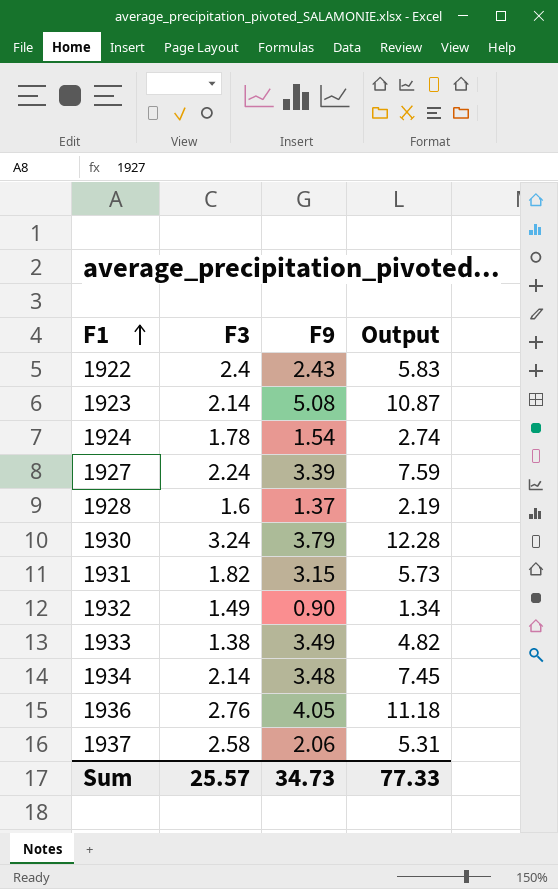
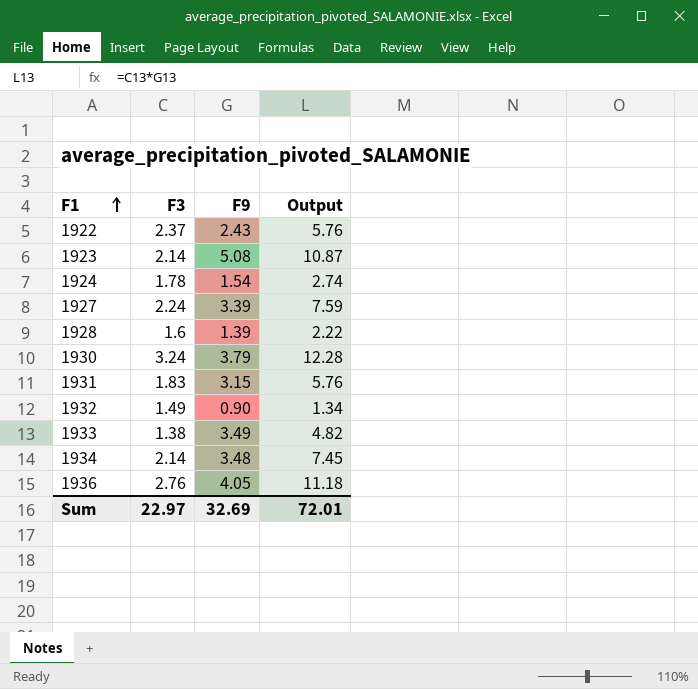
row 1937: 2.58 | 2.06 | 5.31 -> none
1922 | F3: 2.4 -> 2.37
1922 | Output: 5.83 -> 5.76
1928 | F9: 1.37 -> 1.39
1928 | Output: 2.19 -> 2.22
1931 | F3: 1.82 -> 1.83
1931 | Output: 5.73 -> 5.76
Sum | F3: 25.57 -> 22.97
Sum | F9: 34.73 -> 32.69
Sum | Output: 77.33 -> 72.01

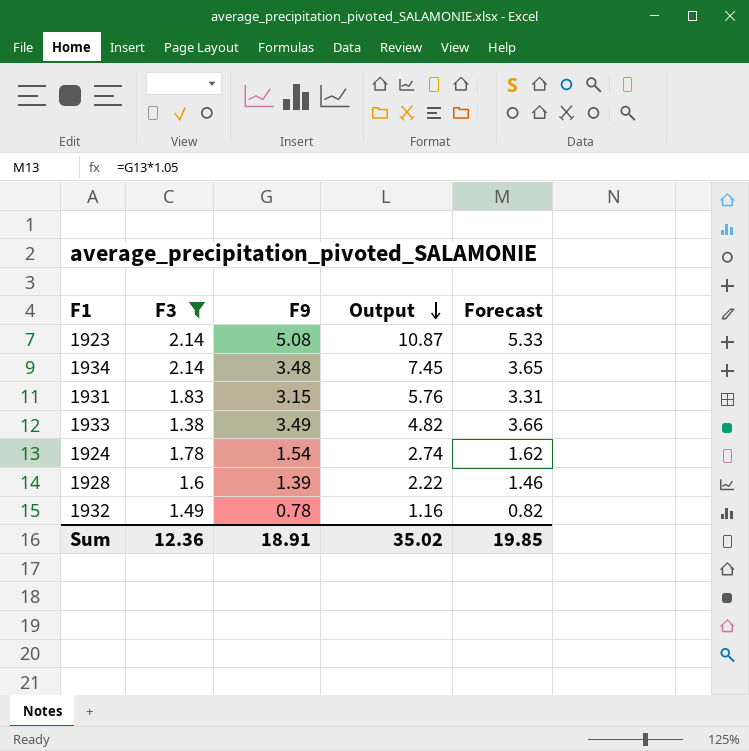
filter: none -> F3 <= 2.14
row order: F1 ascending -> Output descending
column Forecast | formula: none -> [F9] * 1.05
1932 | F9: 0.90 -> 0.78
1932 | Output: 1.34 -> 1.16
Sum | F3: 22.97 -> 12.36
Sum | F9: 32.69 -> 18.91
Sum | Output: 72.01 -> 35.02

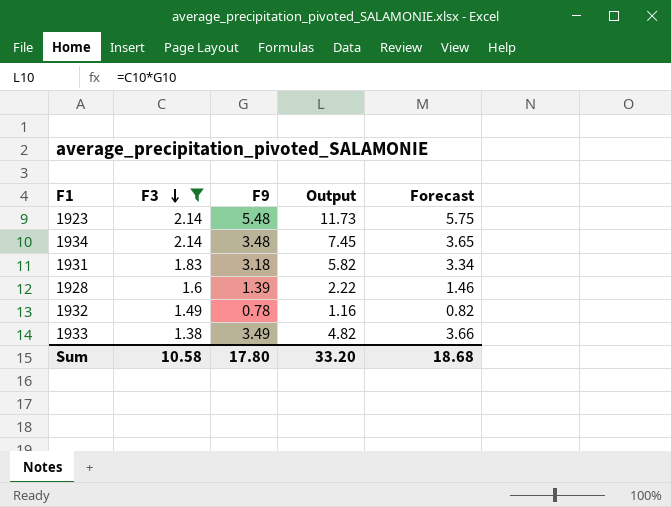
row order: Output descending -> F3 descending
row 1924: 1.78 | 1.54 | 2.74 | 1.62 -> none
1923 | F9: 5.08 -> 5.48
1923 | Output: 10.87 -> 11.73
1923 | Forecast: 5.33 -> 5.75
1931 | F9: 3.15 -> 3.18
1931 | Output: 5.76 -> 5.82
1931 | Forecast: 3.31 -> 3.34
Sum | F3: 12.36 -> 10.58
Sum | F9: 18.91 -> 17.80
Sum | Output: 35.02 -> 33.20
Sum | Forecast: 19.85 -> 18.68

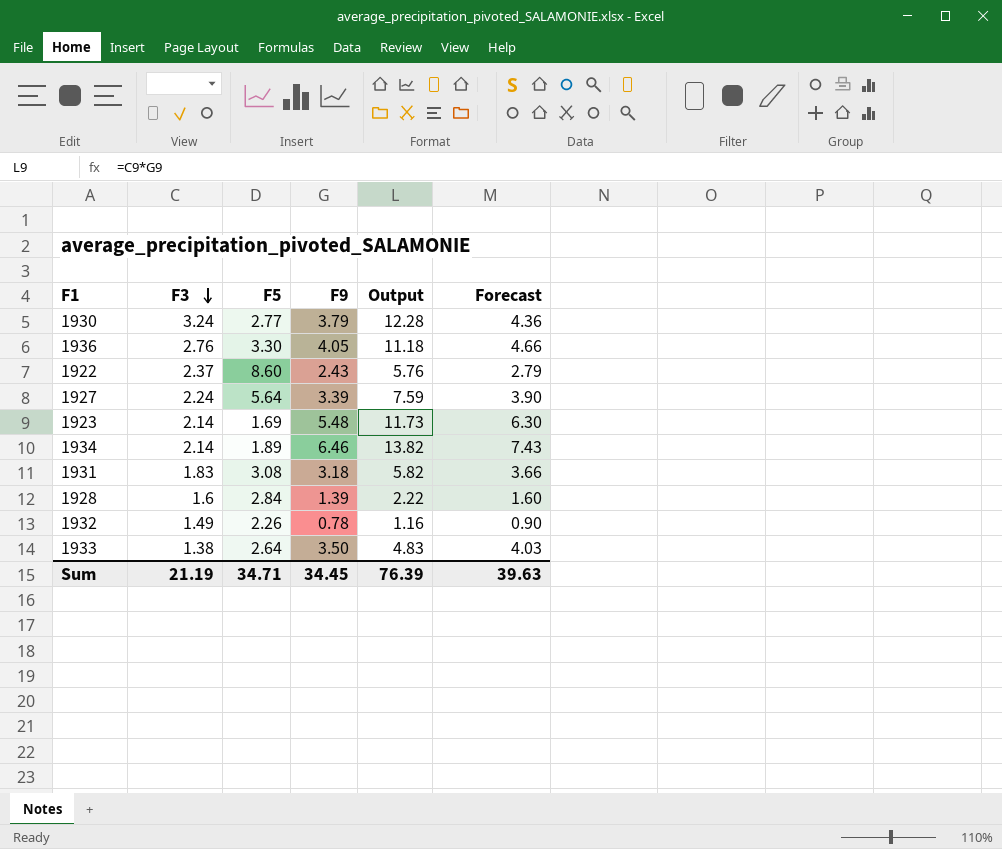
filter: F3 <= 2.14 -> none
column F5 | position: none -> 3
column Forecast | formula: [F9] * 1.05 -> [F9] * 1.15
1934 | F9: 3.48 -> 6.46
1934 | Output: 7.45 -> 13.82
1933 | F9: 3.49 -> 3.50
1933 | Output: 4.82 -> 4.83
Sum | F3: 10.58 -> 21.19
Sum | F9: 17.80 -> 34.45
Sum | Output: 33.20 -> 76.39
Sum | Forecast: 18.68 -> 39.63

